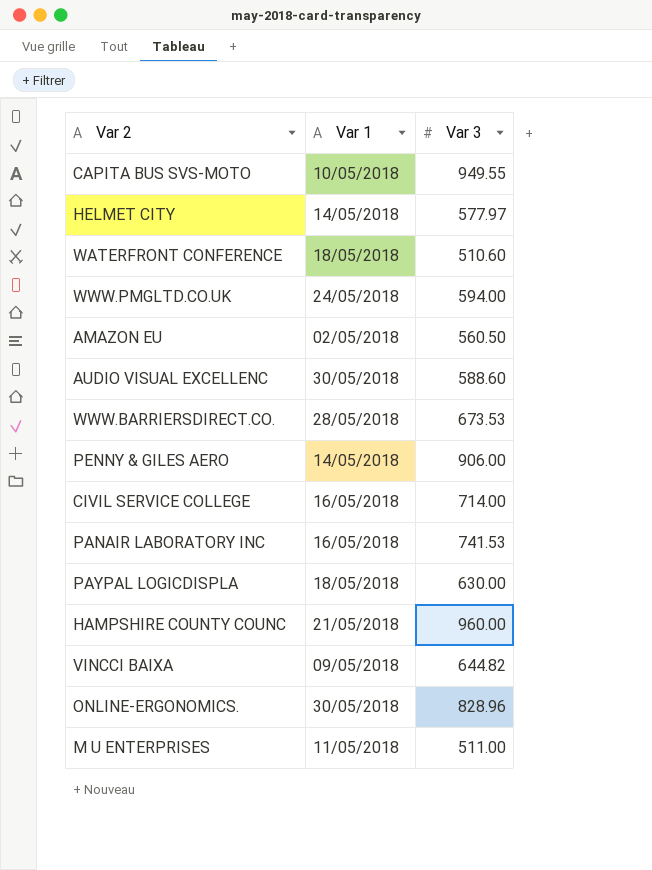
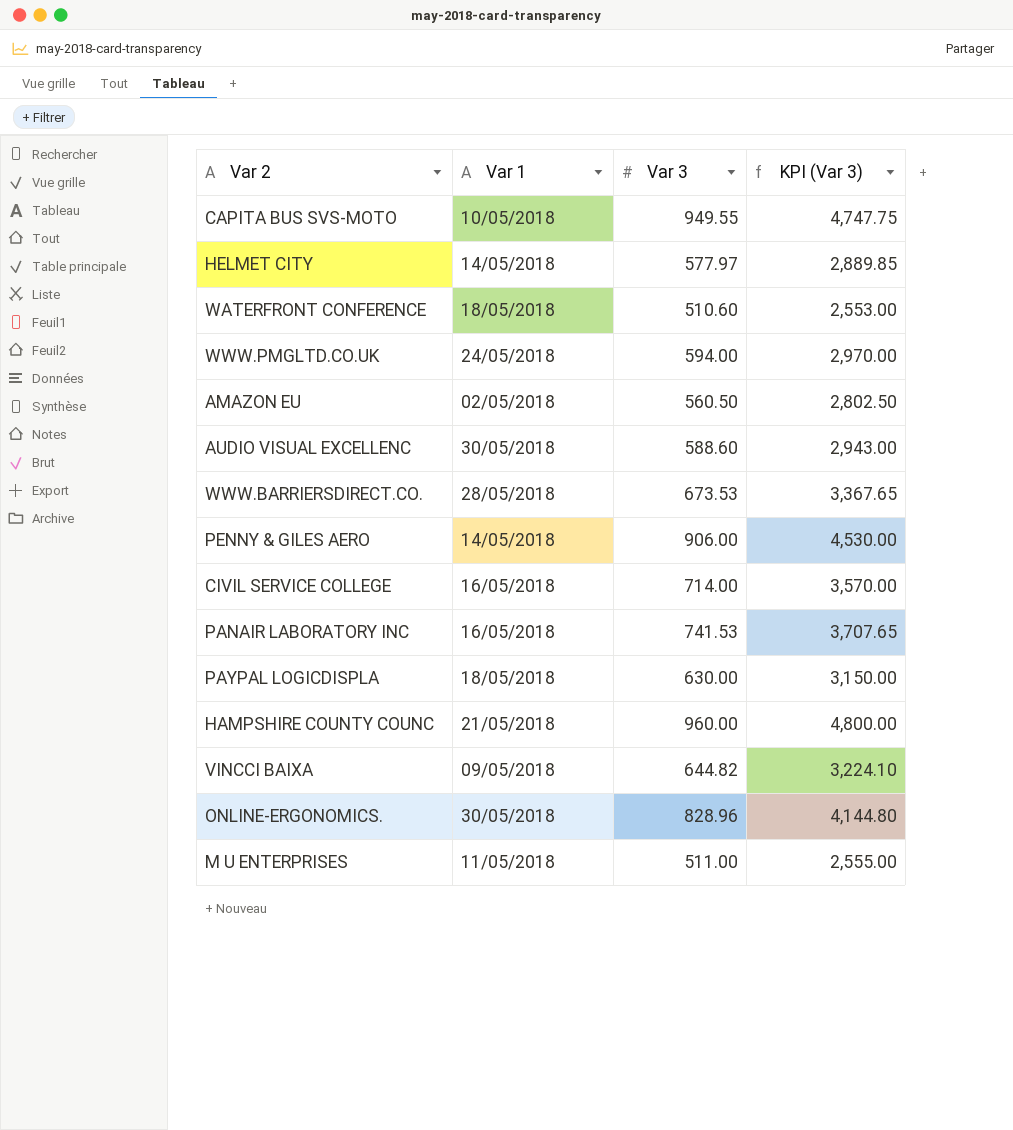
column KPI (Var 3) | formula: none -> [Var 3] * 5

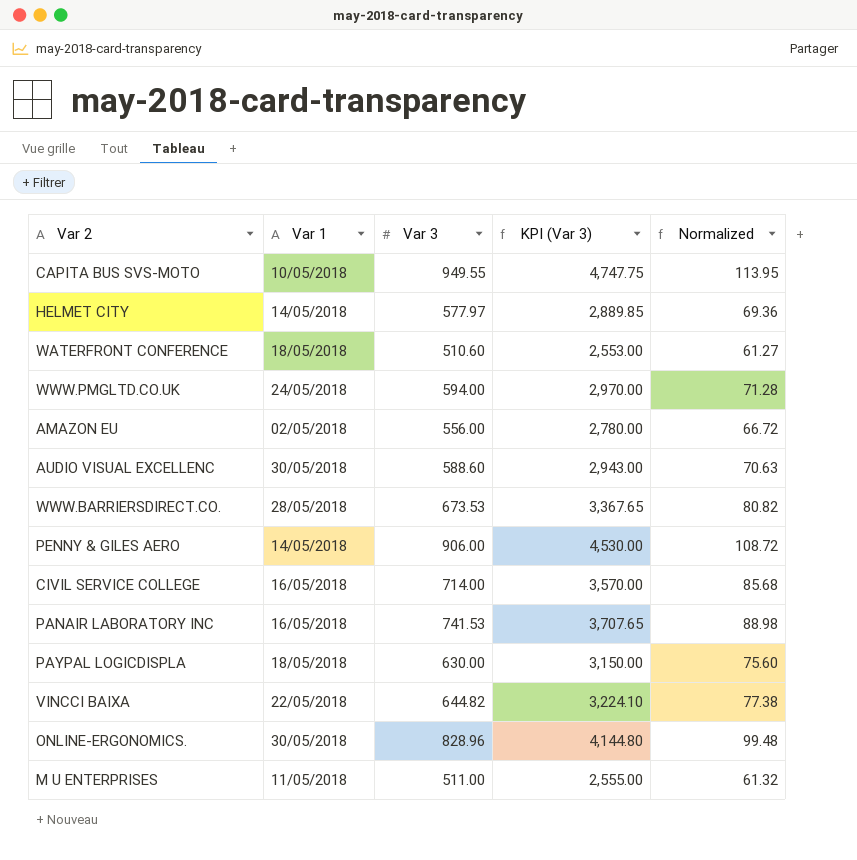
column Normalized | formula: none -> [Var 3] * 0.12
row HAMPSHIRE COUNTY COUNC: 21/05/2018 | 960.00 | 4,800.00 -> none
AMAZON EU | Var 3: 560.50 -> 556.00
AMAZON EU | KPI (Var 3): 2,802.50 -> 2,780.00
VINCCI BAIXA | Var 1: 09/05/2018 -> 22/05/2018

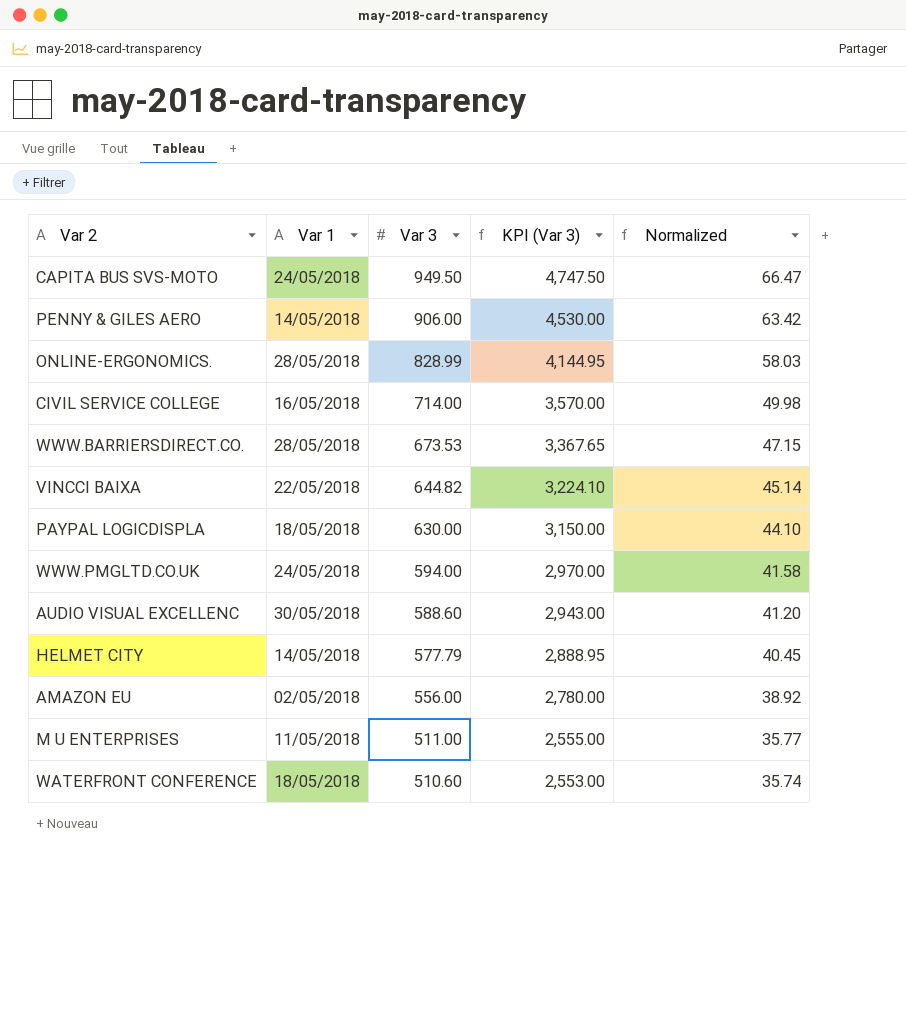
row order: none -> Var 3 descending
column Normalized | formula: [Var 3] * 0.12 -> [Var 3] * 0.07
row PANAIR LABORATORY INC: 16/05/2018 | 741.53 | 3,707.65 | 88.98 -> none
CAPITA BUS SVS-MOTO | Var 1: 10/05/2018 -> 24/05/2018
CAPITA BUS SVS-MOTO | Var 3: 949.55 -> 949.50
CAPITA BUS SVS-MOTO | KPI (Var 3): 4,747.75 -> 4,747.50
ONLINE-ERGONOMICS. | Var 1: 30/05/2018 -> 28/05/2018
ONLINE-ERGONOMICS. | Var 3: 828.96 -> 828.99
ONLINE-ERGONOMICS. | KPI (Var 3): 4,144.80 -> 4,144.95
HELMET CITY | Var 3: 577.97 -> 577.79
HELMET CITY | KPI (Var 3): 2,889.85 -> 2,888.95

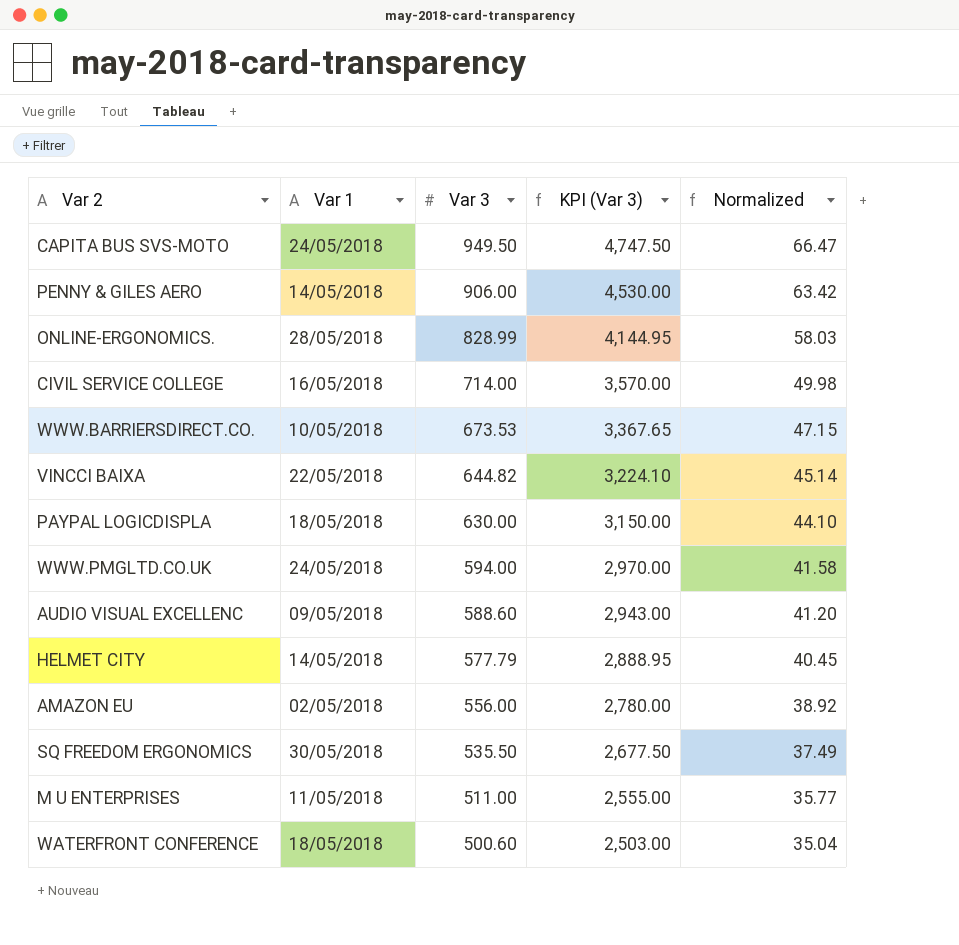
WWW.BARRIERSDIRECT.CO. | Var 1: 28/05/2018 -> 10/05/2018
AUDIO VISUAL EXCELLENC | Var 1: 30/05/2018 -> 09/05/2018
row SQ FREEDOM ERGONOMICS: none -> 30/05/2018 | 535.50 | 2,677.50 | 37.49
WATERFRONT CONFERENCE | Var 3: 510.60 -> 500.60
WATERFRONT CONFERENCE | KPI (Var 3): 2,553.00 -> 2,503.00
WATERFRONT CONFERENCE | Normalized: 35.74 -> 35.04

